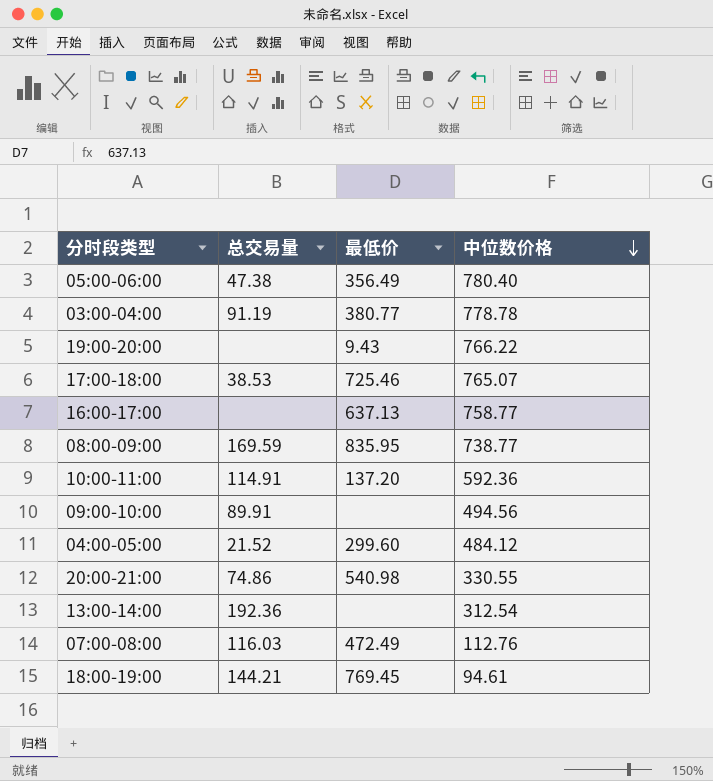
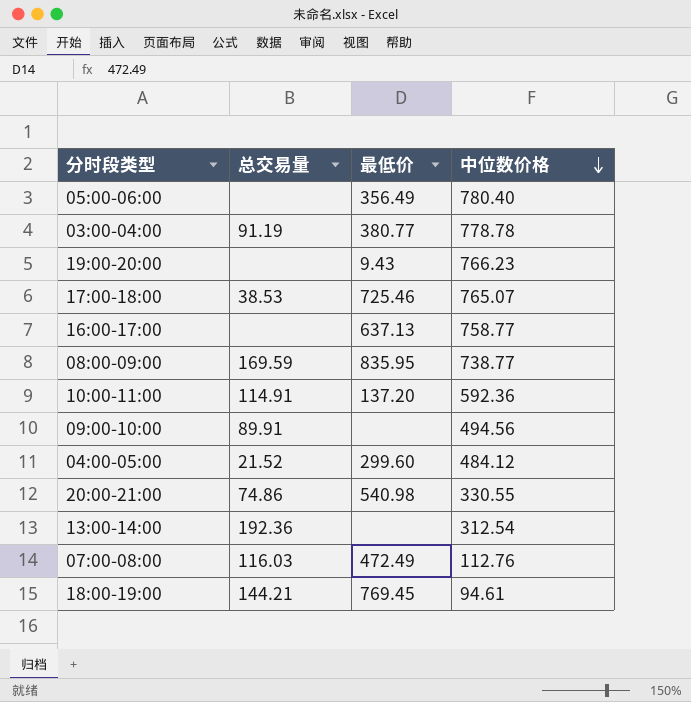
05:00-06:00 | 总交易量: 47.38 -> none
19:00-20:00 | 中位数价格: 766.22 -> 766.23

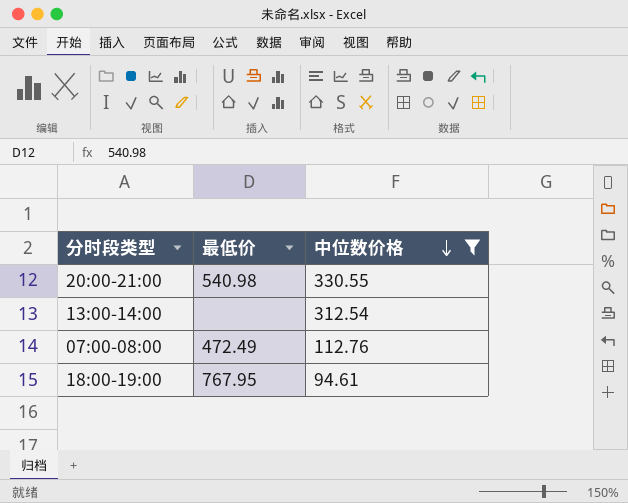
filter: none -> 中位数价格 <= 330.55
column 总交易量 | position: 2 -> none
18:00-19:00 | 最低价: 769.45 -> 767.95

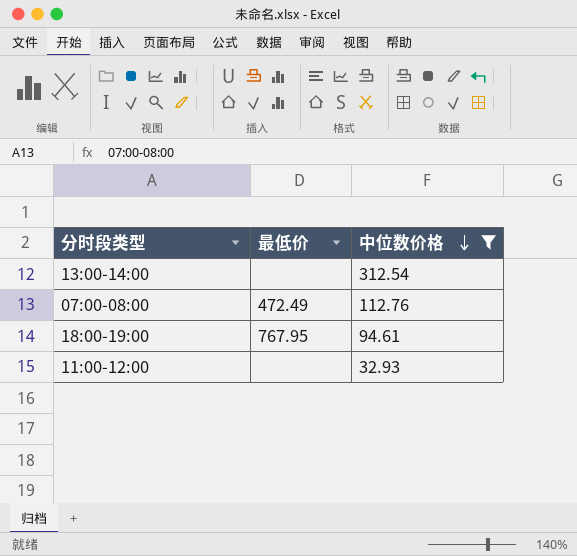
row 20:00-21:00: 540.98 | 330.55 -> none
row 11:00-12:00: none -> none | 32.93

